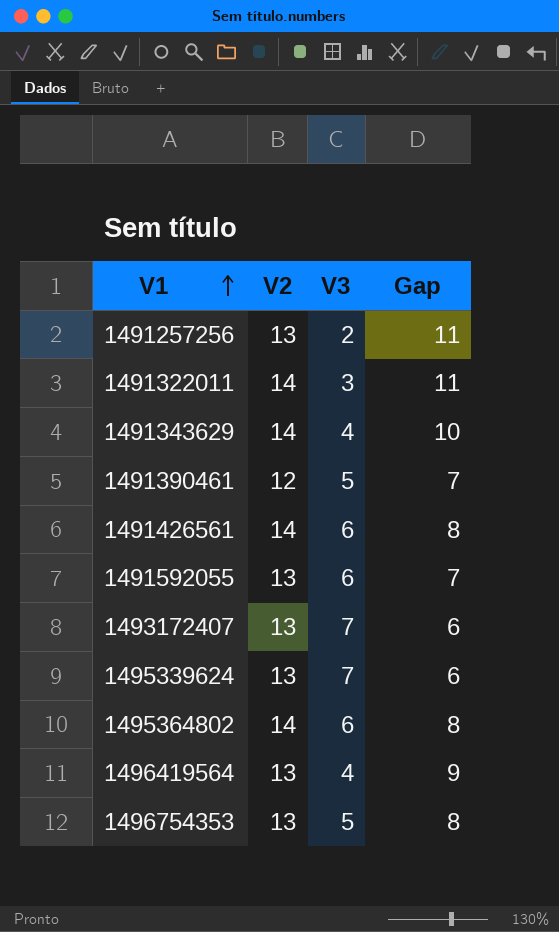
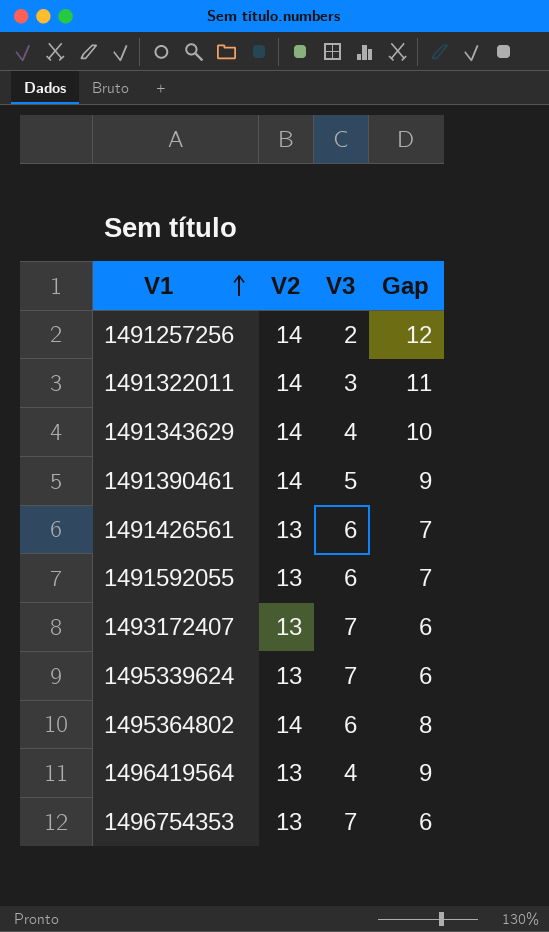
1491257256 | V2: 13 -> 14
1491257256 | Gap: 11 -> 12
1491390461 | V2: 12 -> 14
1491390461 | Gap: 7 -> 9
1491426561 | V2: 14 -> 13
1491426561 | Gap: 8 -> 7
1496754353 | V3: 5 -> 7
1496754353 | Gap: 8 -> 6

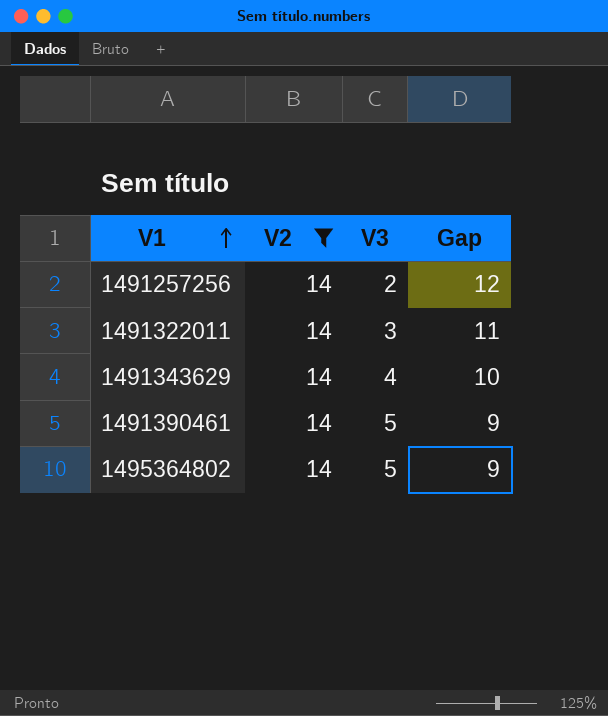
filter: none -> V2 = 14
1495364802 | V3: 6 -> 5
1495364802 | Gap: 8 -> 9

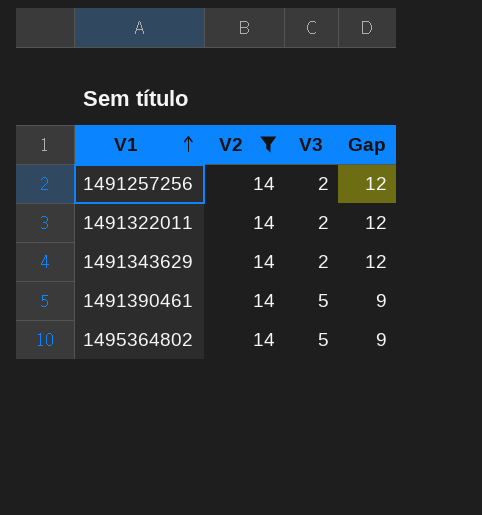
1491322011 | V3: 3 -> 2
1491322011 | Gap: 11 -> 12
1491343629 | V3: 4 -> 2
1491343629 | Gap: 10 -> 12

